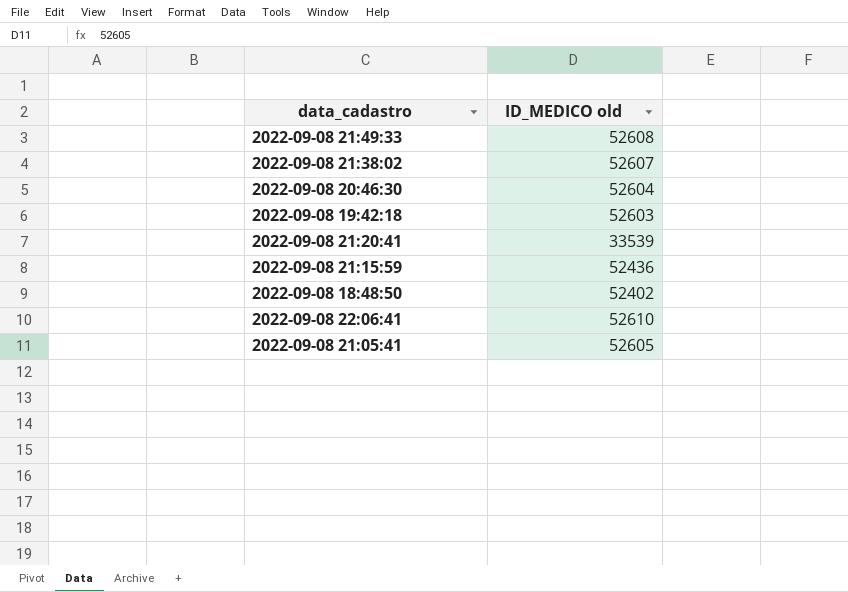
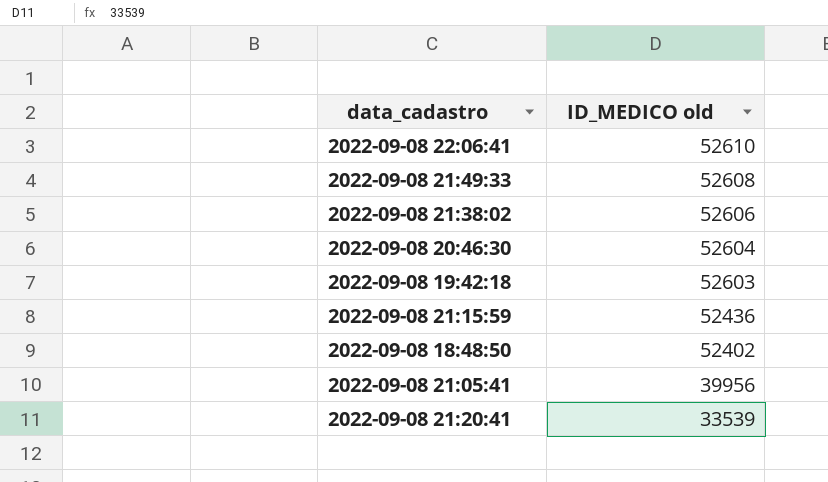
row order: none -> ID_MEDICO old descending
2022-09-08 21:38:02 | ID_MEDICO old: 52607 -> 52606
2022-09-08 21:05:41 | ID_MEDICO old: 52605 -> 39956

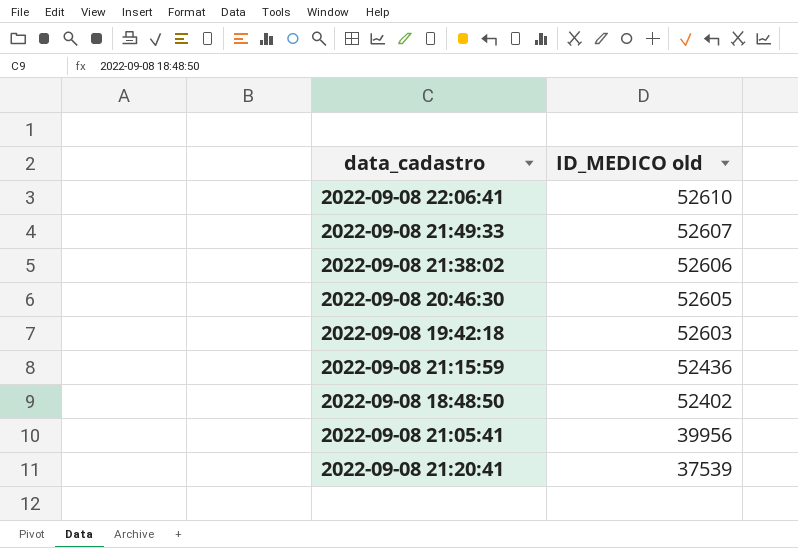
2022-09-08 21:49:33 | ID_MEDICO old: 52608 -> 52607
2022-09-08 20:46:30 | ID_MEDICO old: 52604 -> 52605
2022-09-08 21:20:41 | ID_MEDICO old: 33539 -> 37539

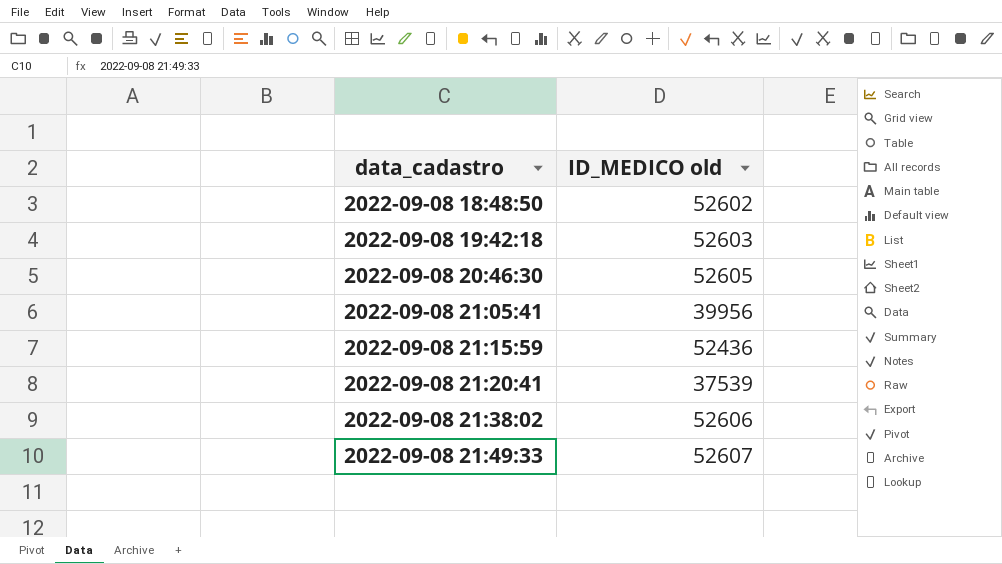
row order: ID_MEDICO old descending -> data_cadastro ascending
row 2022-09-08 22:06:41: 52610 -> none
2022-09-08 18:48:50 | ID_MEDICO old: 52402 -> 52602

